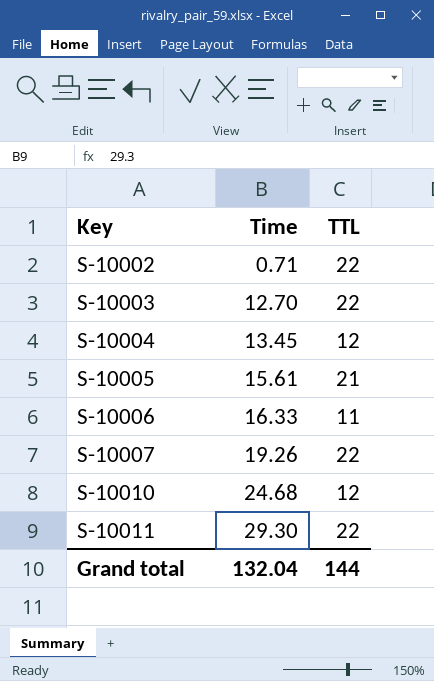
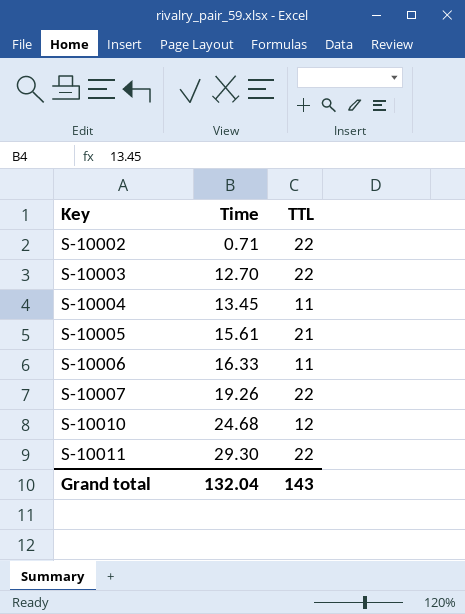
S-10004 | TTL: 12 -> 11
Grand total | TTL: 144 -> 143

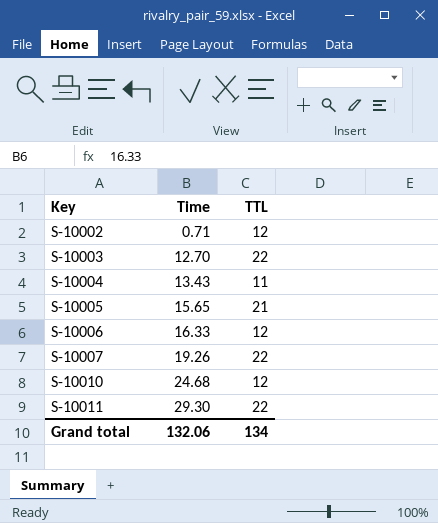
S-10002 | TTL: 22 -> 12
S-10004 | Time: 13.45 -> 13.43
S-10005 | Time: 15.61 -> 15.65
S-10006 | TTL: 11 -> 12
Grand total | Time: 132.04 -> 132.06
Grand total | TTL: 143 -> 134

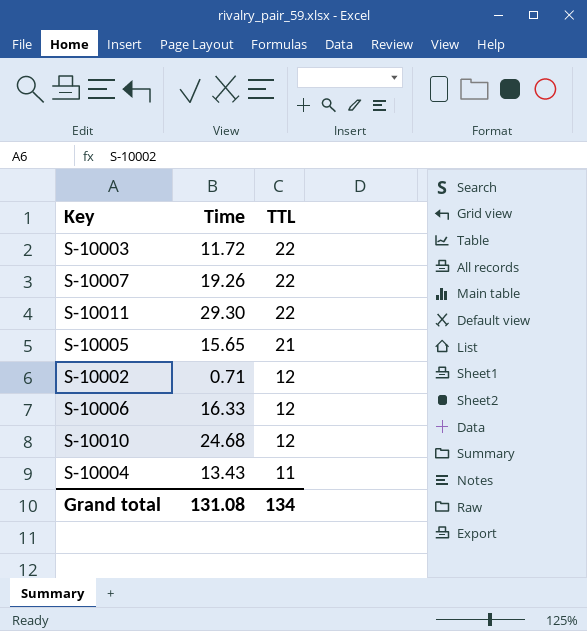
row order: Key ascending -> TTL descending
S-10003 | Time: 12.70 -> 11.72
Grand total | Time: 132.06 -> 131.08

